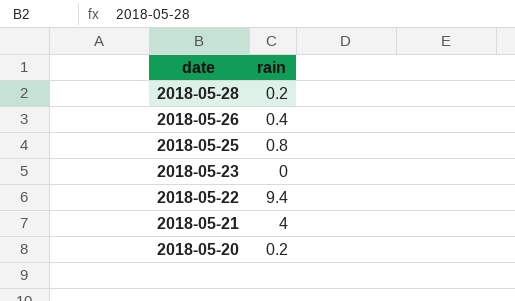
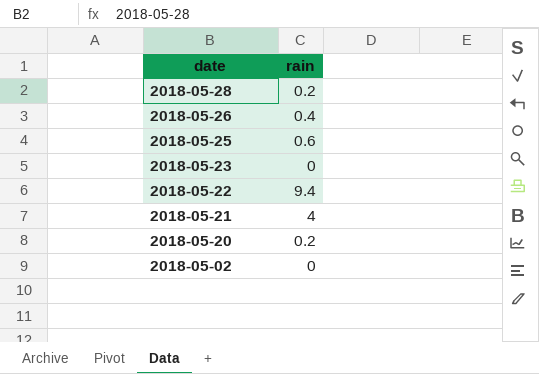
2018-05-25 | rain: 0.8 -> 0.6
row 2018-05-02: none -> 0

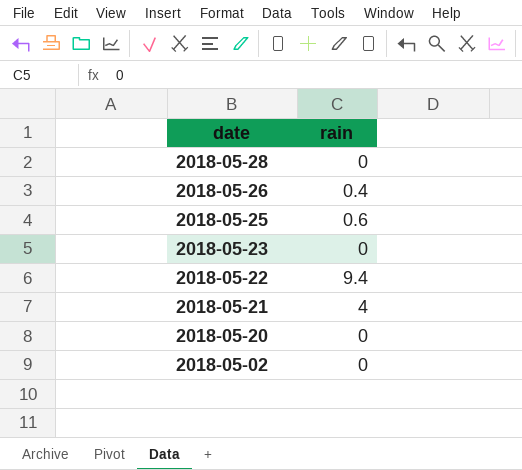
2018-05-28 | rain: 0.2 -> 0
2018-05-20 | rain: 0.2 -> 0

